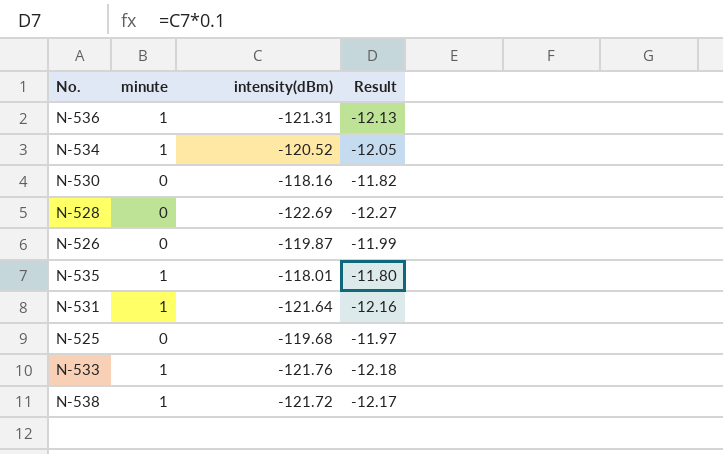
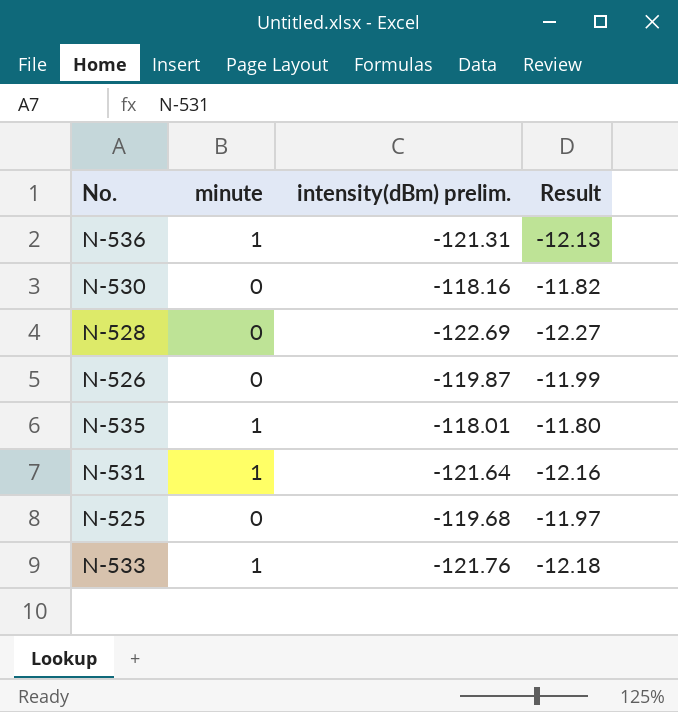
column name: intensity(dBm) -> intensity(dBm) prelim.
row N-534: 1 | -120.52 | -12.05 -> none
row N-538: 1 | -121.72 | -12.17 -> none

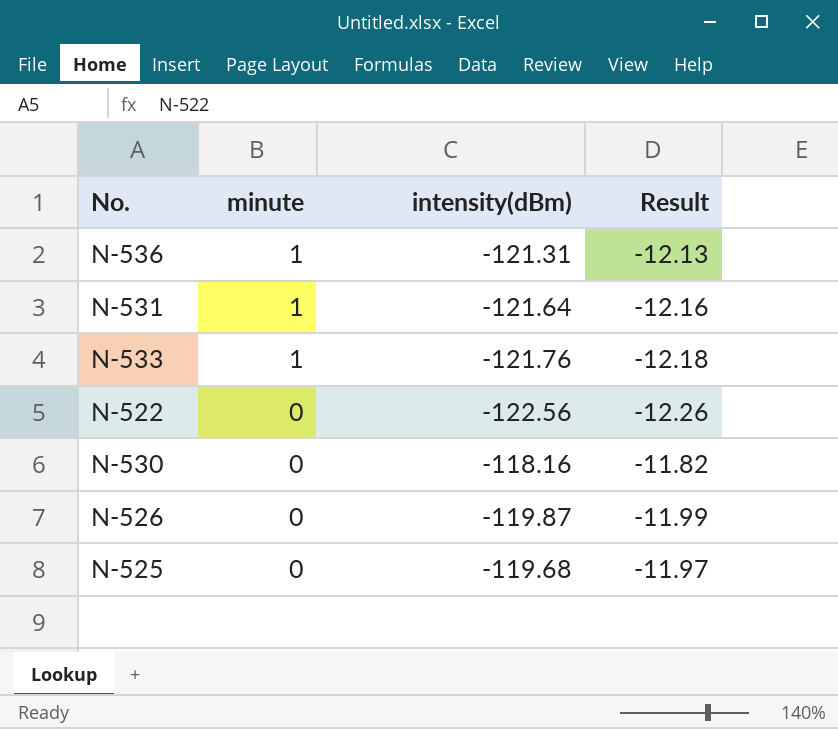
row order: none -> minute descending
column name: intensity(dBm) prelim. -> intensity(dBm)
row N-528: 0 | -122.69 | -12.27 -> none
row N-535: 1 | -118.01 | -11.80 -> none
row N-522: none -> 0 | -122.56 | -12.26

